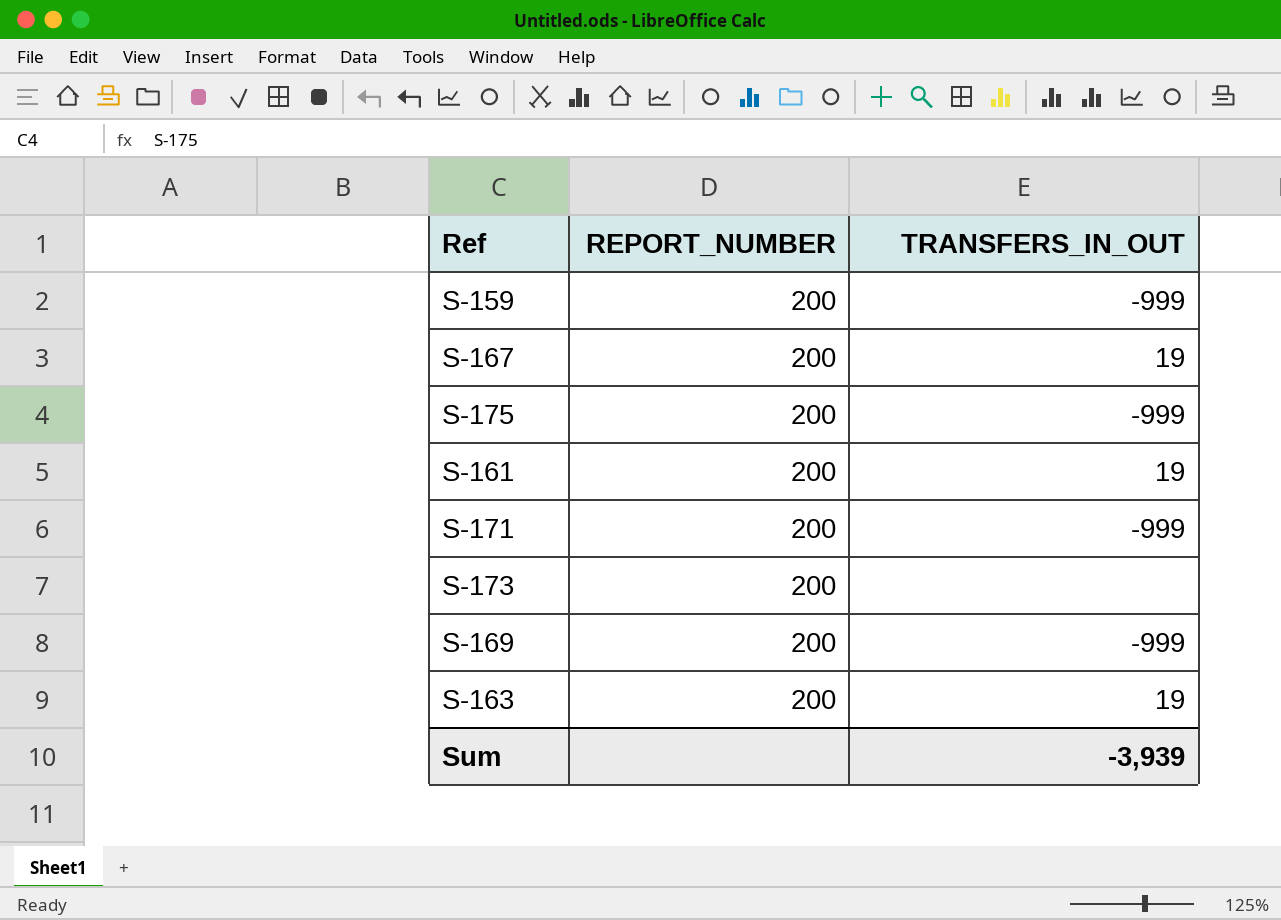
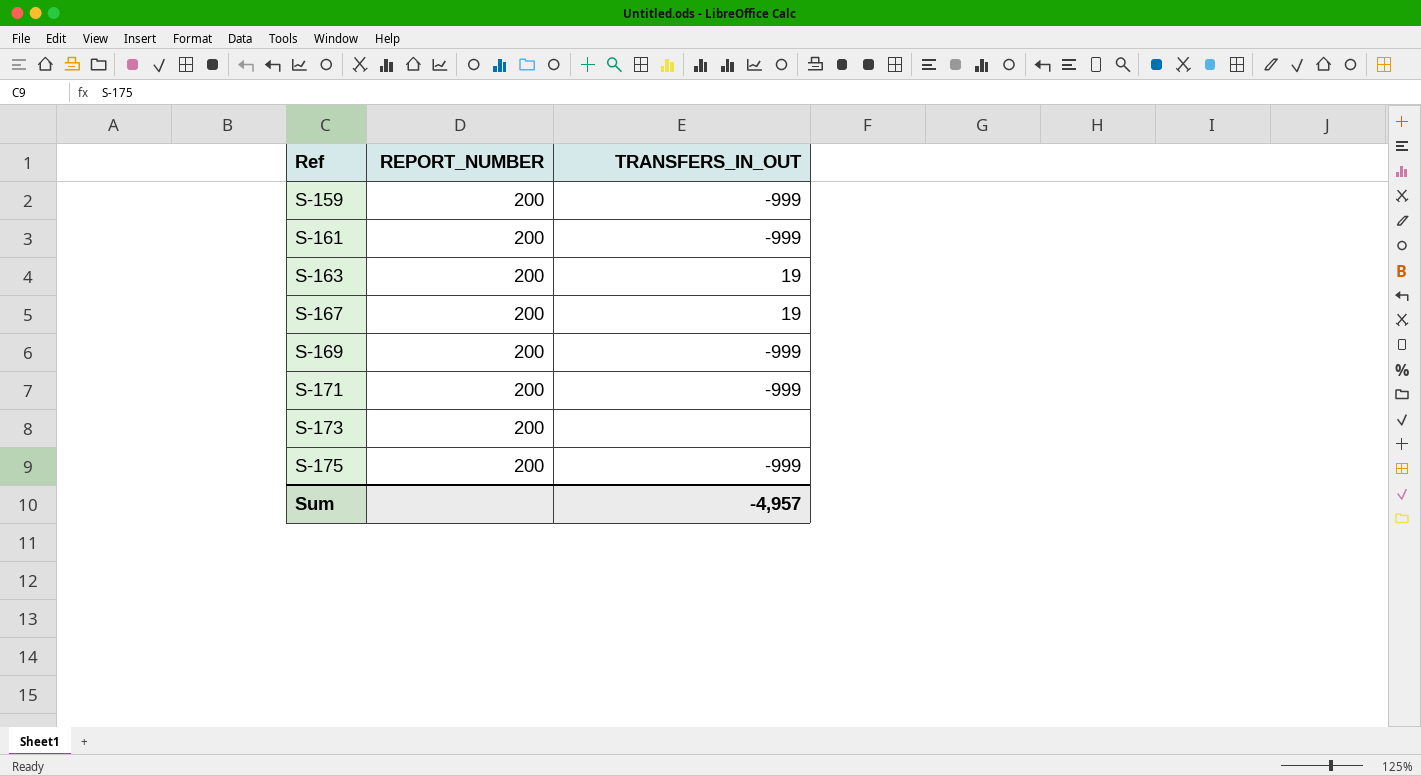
row order: none -> Ref ascending
S-161 | TRANSFERS_IN_OUT: 19 -> -999
Sum | TRANSFERS_IN_OUT: -3,939 -> -4,957

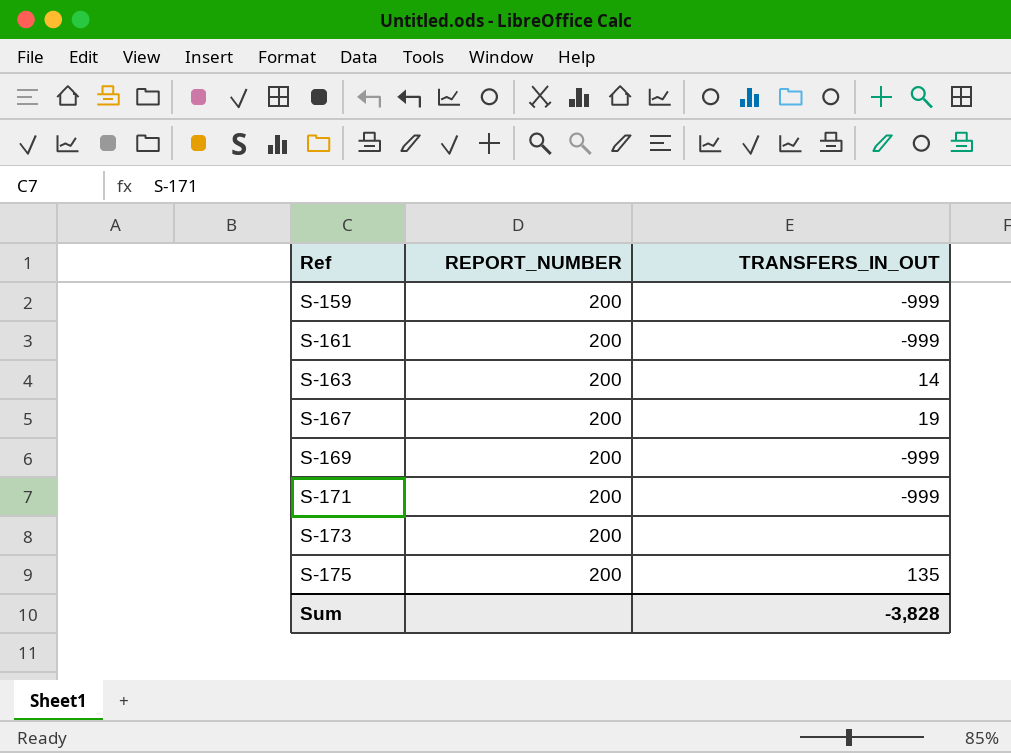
S-163 | TRANSFERS_IN_OUT: 19 -> 14
S-175 | TRANSFERS_IN_OUT: -999 -> 135
Sum | TRANSFERS_IN_OUT: -4,957 -> -3,828

